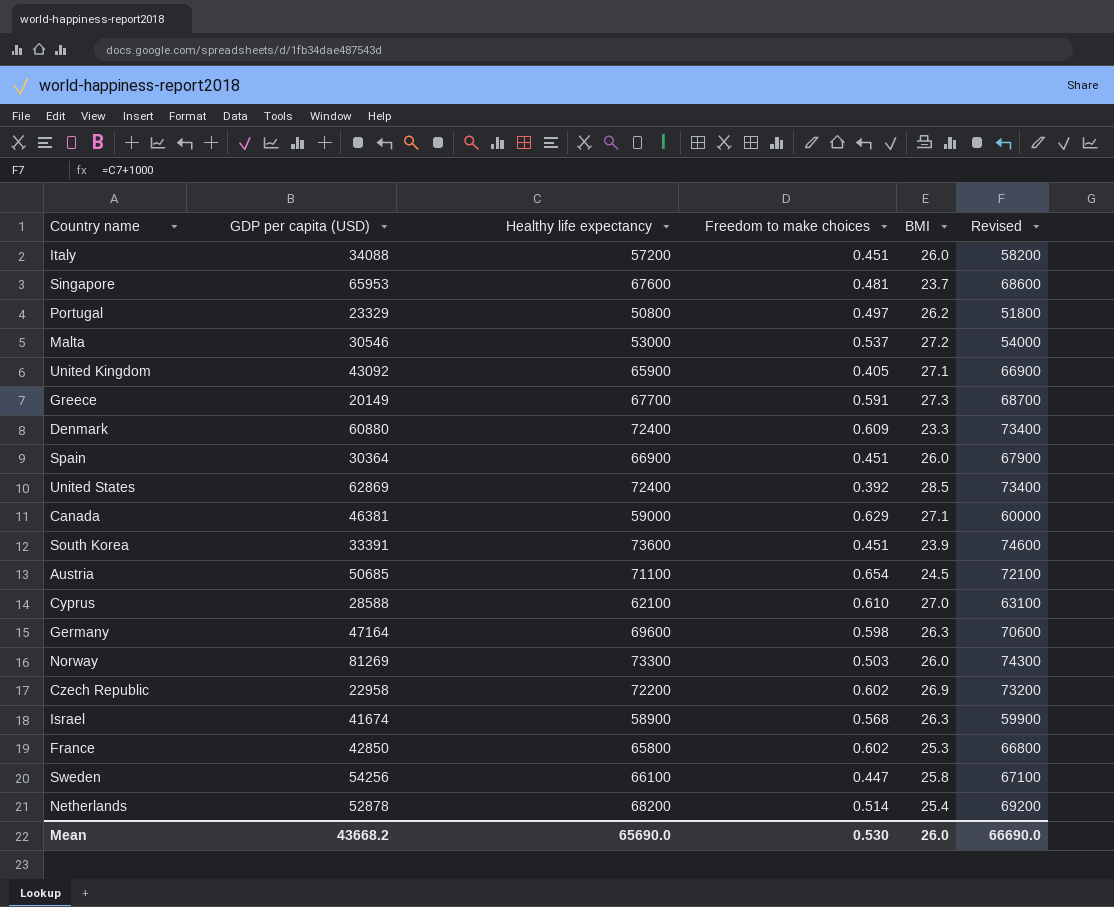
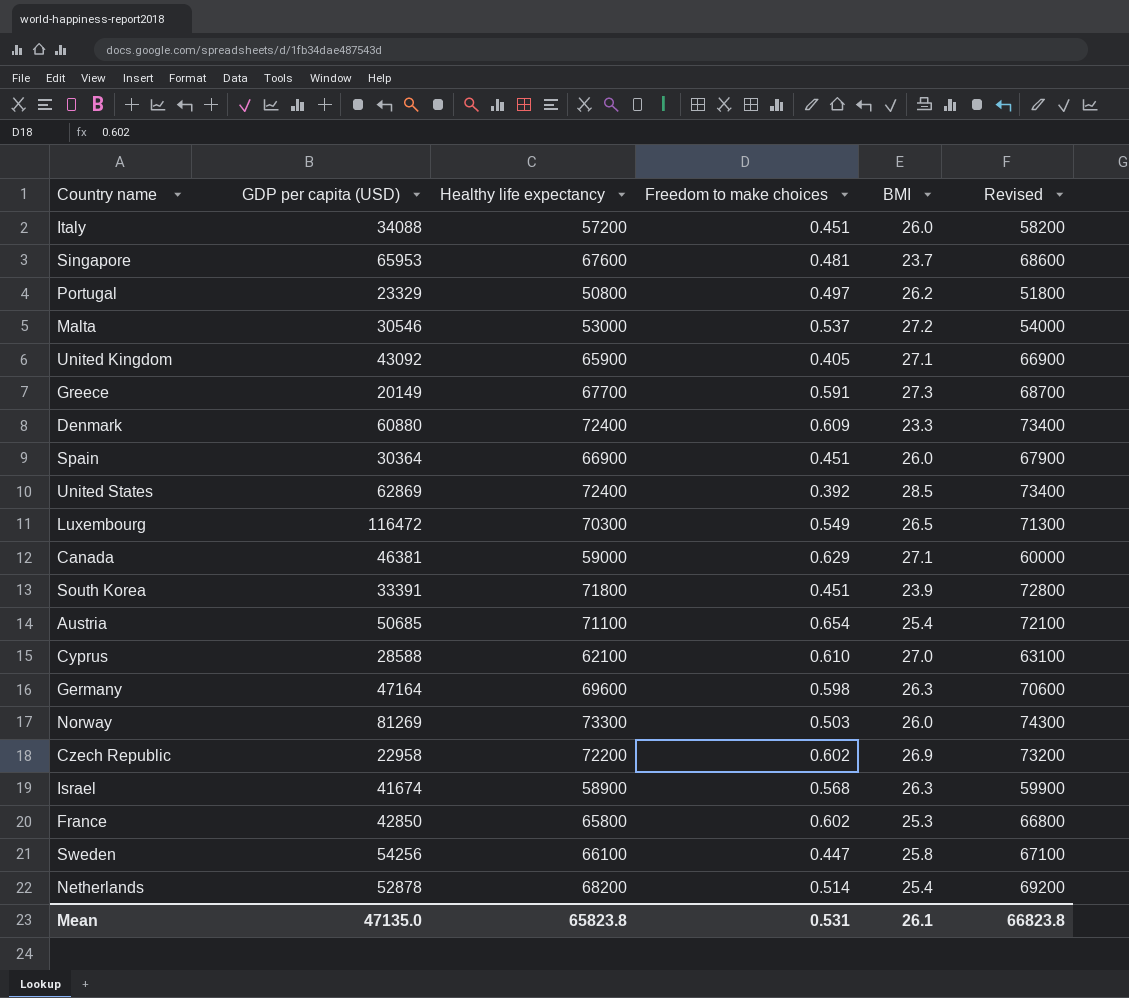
row Luxembourg: none -> 116472 | 70300 | 0.549 | 26.5 | 71300
South Korea | Healthy life expectancy: 73600 -> 71800
South Korea | Revised: 74600 -> 72800
Austria | BMI: 24.5 -> 25.4
Mean | GDP per capita (USD): 43668.2 -> 47135.0
Mean | Healthy life expectancy: 65690.0 -> 65823.8
Mean | Freedom to make choices: 0.530 -> 0.531
Mean | BMI: 26.0 -> 26.1
Mean | Revised: 66690.0 -> 66823.8

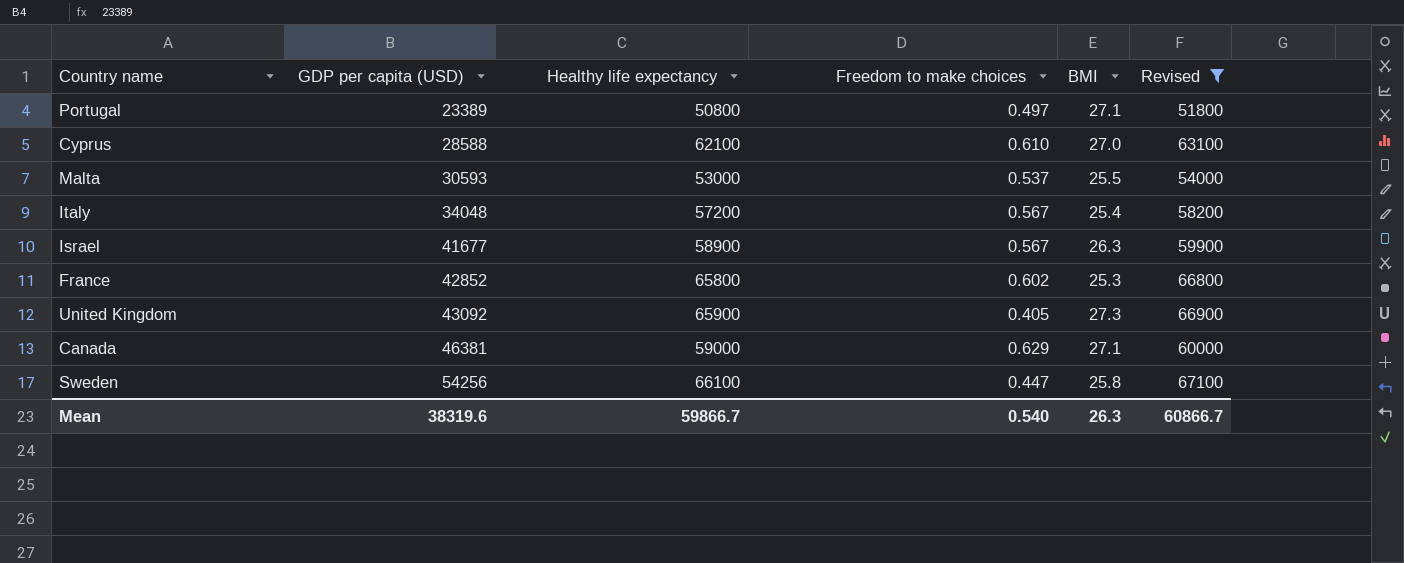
filter: none -> Revised <= 67100
row order: none -> GDP per capita (USD) ascending
Portugal | GDP per capita (USD): 23329 -> 23389
Portugal | BMI: 26.2 -> 27.1
Malta | GDP per capita (USD): 30546 -> 30593
Malta | BMI: 27.2 -> 25.5
Italy | GDP per capita (USD): 34088 -> 34048
Italy | Freedom to make choices: 0.451 -> 0.567
Italy | BMI: 26.0 -> 25.4
Israel | GDP per capita (USD): 41674 -> 41677
Israel | Freedom to make choices: 0.568 -> 0.567
France | GDP per capita (USD): 42850 -> 42852
United Kingdom | BMI: 27.1 -> 27.3
Mean | GDP per capita (USD): 47135.0 -> 38319.6
Mean | Healthy life expectancy: 65823.8 -> 59866.7
Mean | Freedom to make choices: 0.531 -> 0.540
Mean | BMI: 26.1 -> 26.3
Mean | Revised: 66823.8 -> 60866.7

